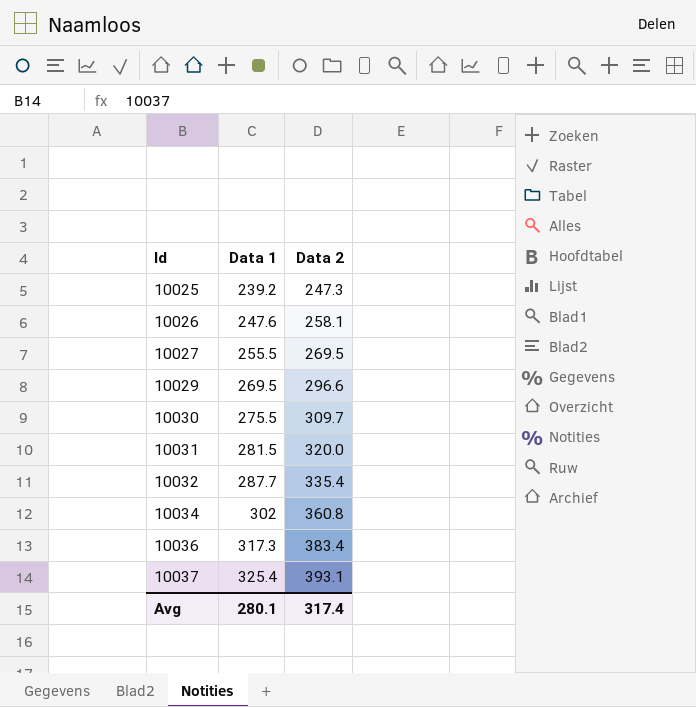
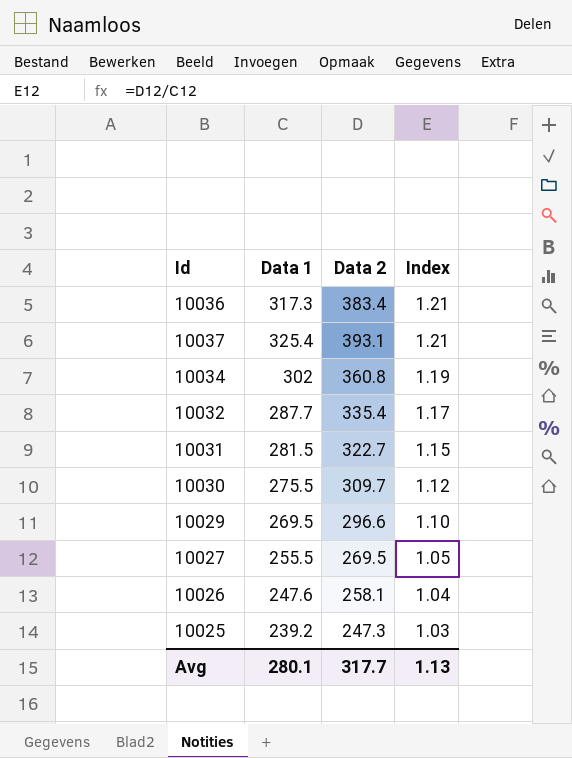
row order: Id ascending -> Index descending
column Index | formula: none -> [Data 2] / [Data 1]
10031 | Data 2: 320.0 -> 322.7
Avg | Data 2: 317.4 -> 317.7

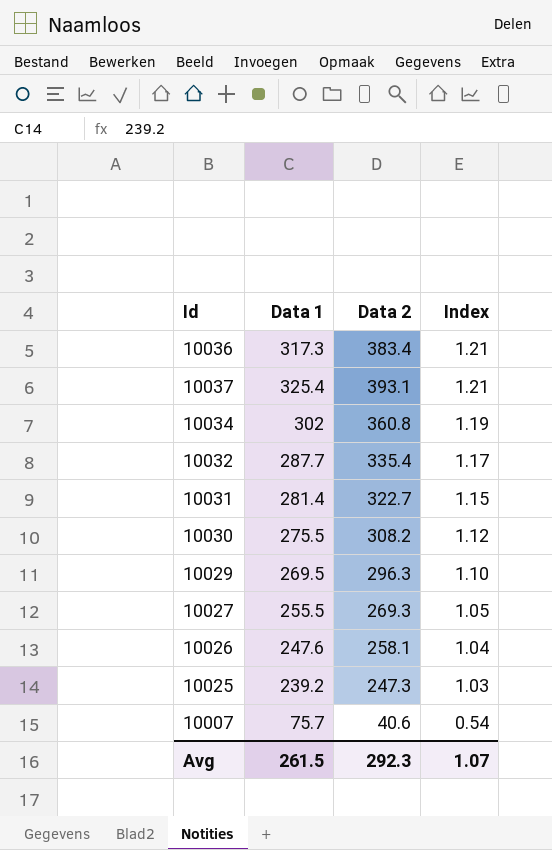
10031 | Data 1: 281.5 -> 281.4
10030 | Data 2: 309.7 -> 308.2
10029 | Data 2: 296.6 -> 296.3
10027 | Data 2: 269.5 -> 269.3
row 10007: none -> 75.7 | 40.6 | 0.54
Avg | Data 1: 280.1 -> 261.5
Avg | Data 2: 317.7 -> 292.3
Avg | Index: 1.13 -> 1.07

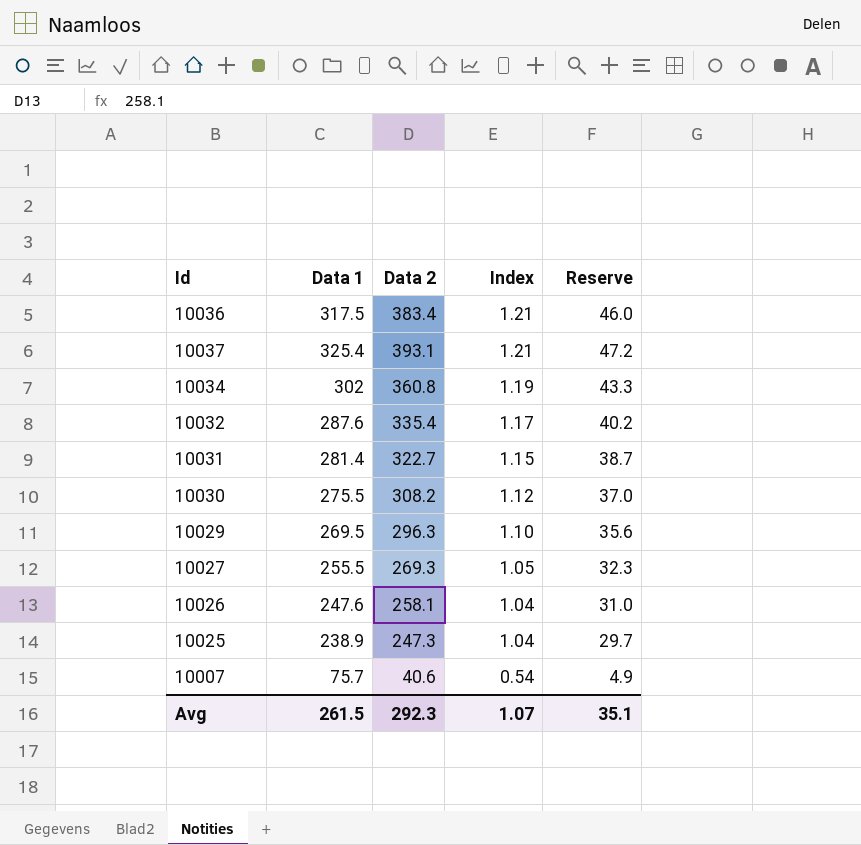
column Reserve | formula: none -> [Data 2] * 0.12
10036 | Data 1: 317.3 -> 317.5
10032 | Data 1: 287.7 -> 287.6
10025 | Data 1: 239.2 -> 238.9
10025 | Index: 1.03 -> 1.04

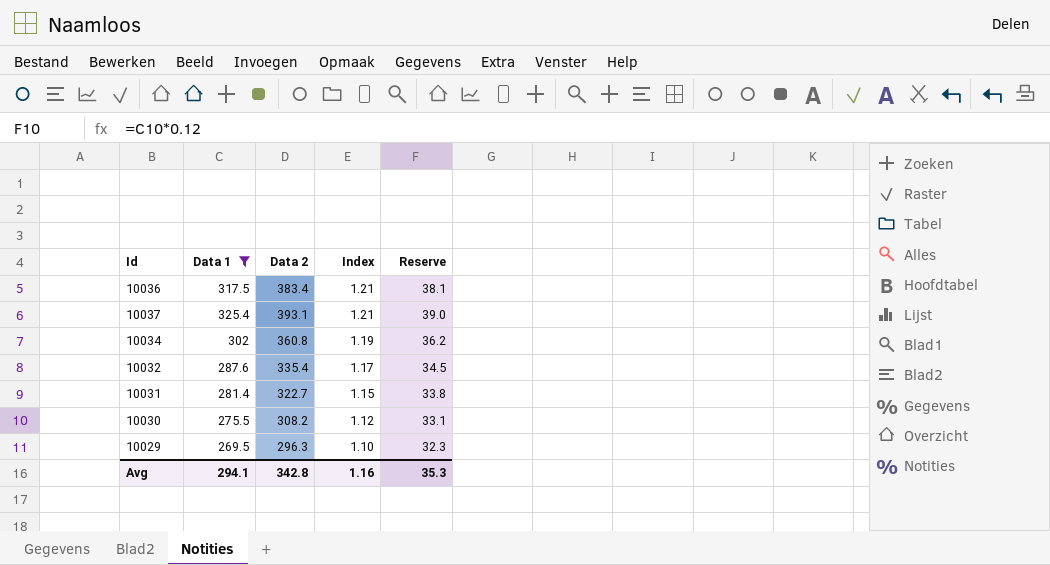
filter: none -> Data 1 >= 269.5
column Reserve | formula: [Data 2] * 0.12 -> [Data 1] * 0.12
Avg | Data 1: 261.5 -> 294.1
Avg | Data 2: 292.3 -> 342.8
Avg | Index: 1.07 -> 1.16
Avg | Reserve: 35.1 -> 35.3

